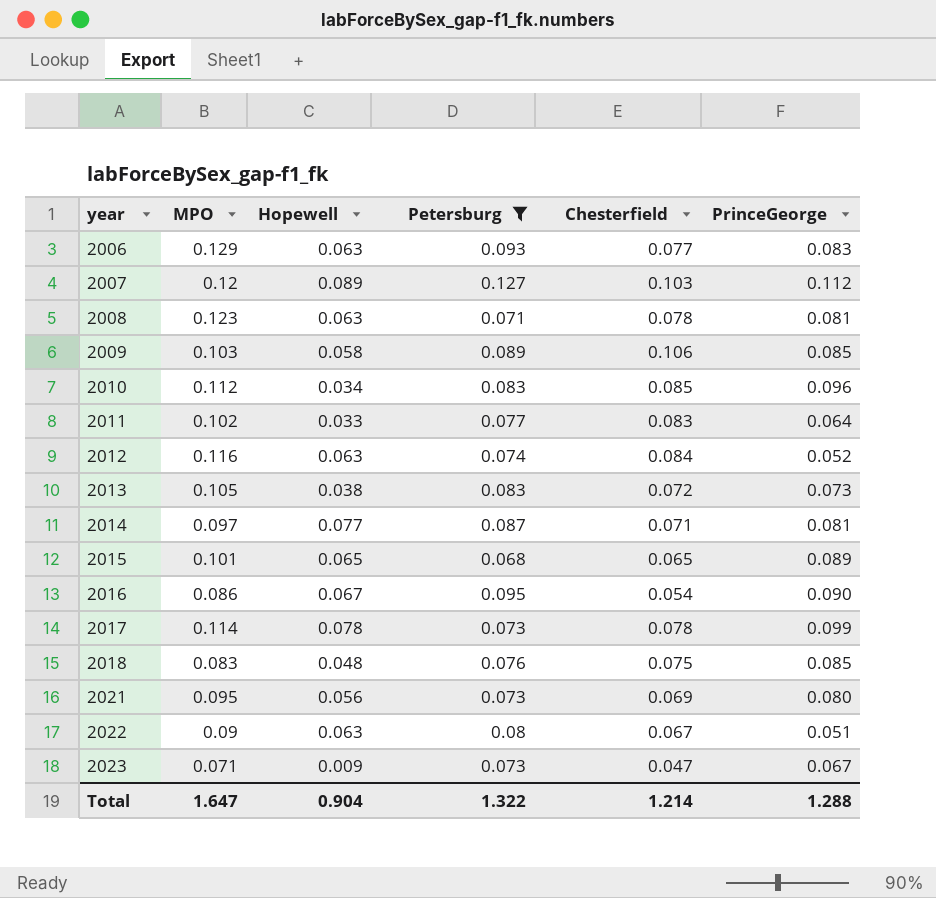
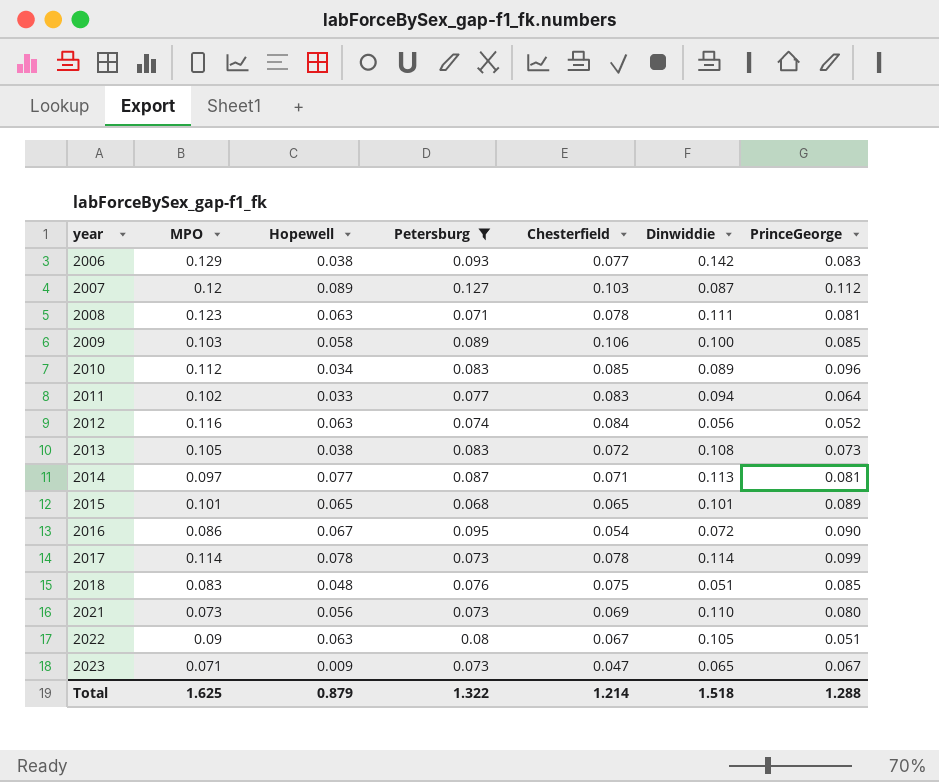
column Dinwiddie | position: none -> 6
2006 | Hopewell: 0.063 -> 0.038
2021 | MPO: 0.095 -> 0.073
Total | MPO: 1.647 -> 1.625
Total | Hopewell: 0.904 -> 0.879

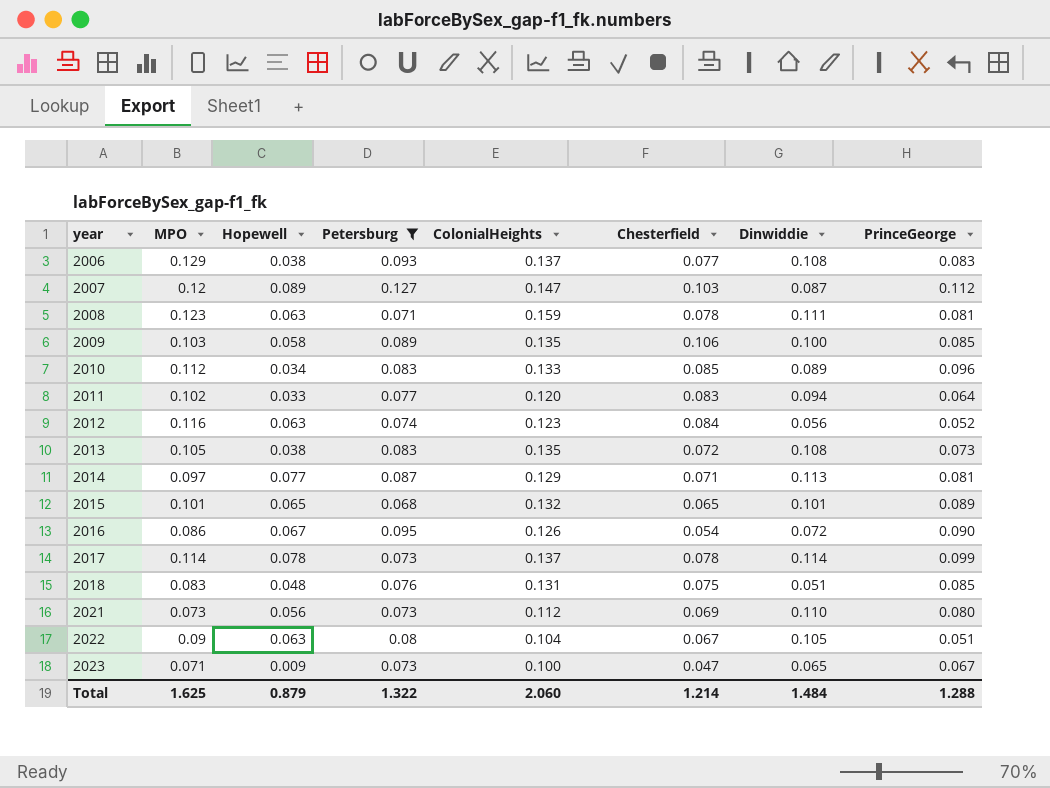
column ColonialHeights | position: none -> 5
2006 | Dinwiddie: 0.142 -> 0.108
Total | Dinwiddie: 1.518 -> 1.484

